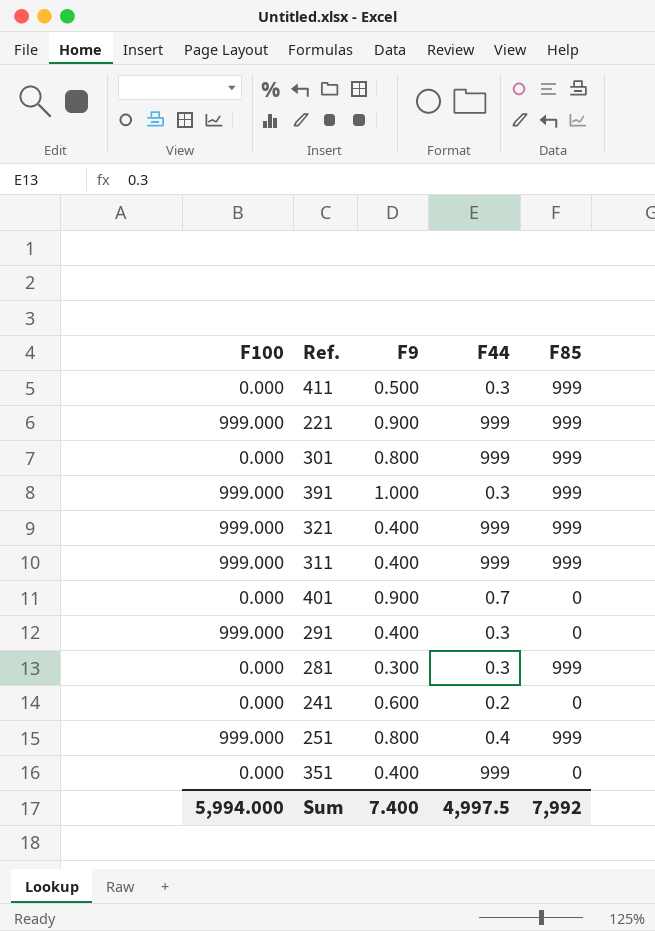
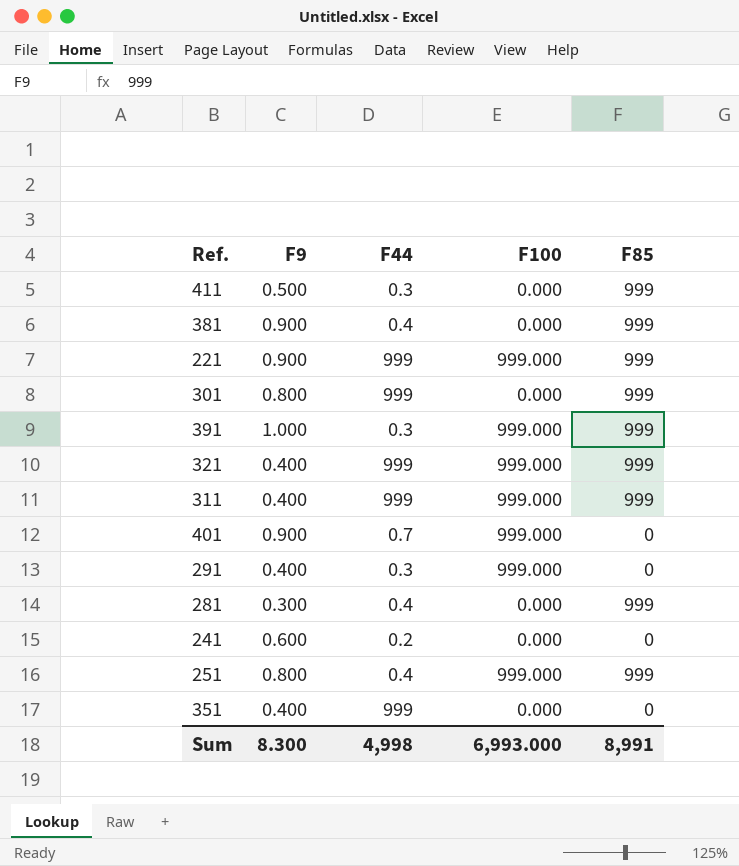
column F100 | position: 1 -> 4
row 381: none -> 0.900 | 0.4 | 0.000 | 999
401 | F100: 0.000 -> 999.000
281 | F44: 0.3 -> 0.4
Sum | F9: 7.400 -> 8.300
Sum | F44: 4,997.5 -> 4,998
Sum | F100: 5,994.000 -> 6,993.000
Sum | F85: 7,992 -> 8,991

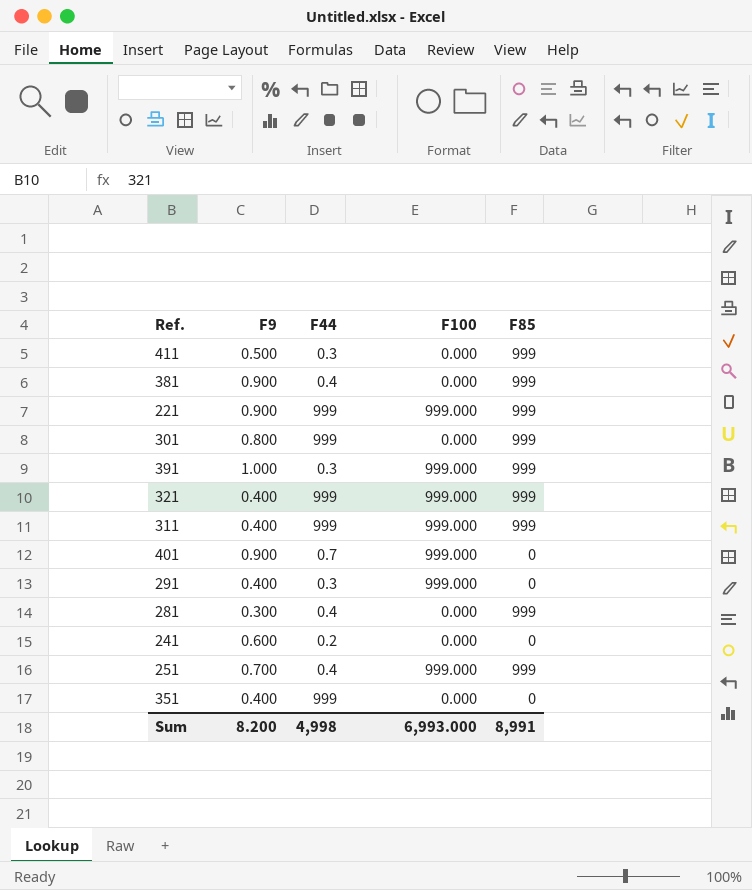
251 | F9: 0.800 -> 0.700
Sum | F9: 8.300 -> 8.200

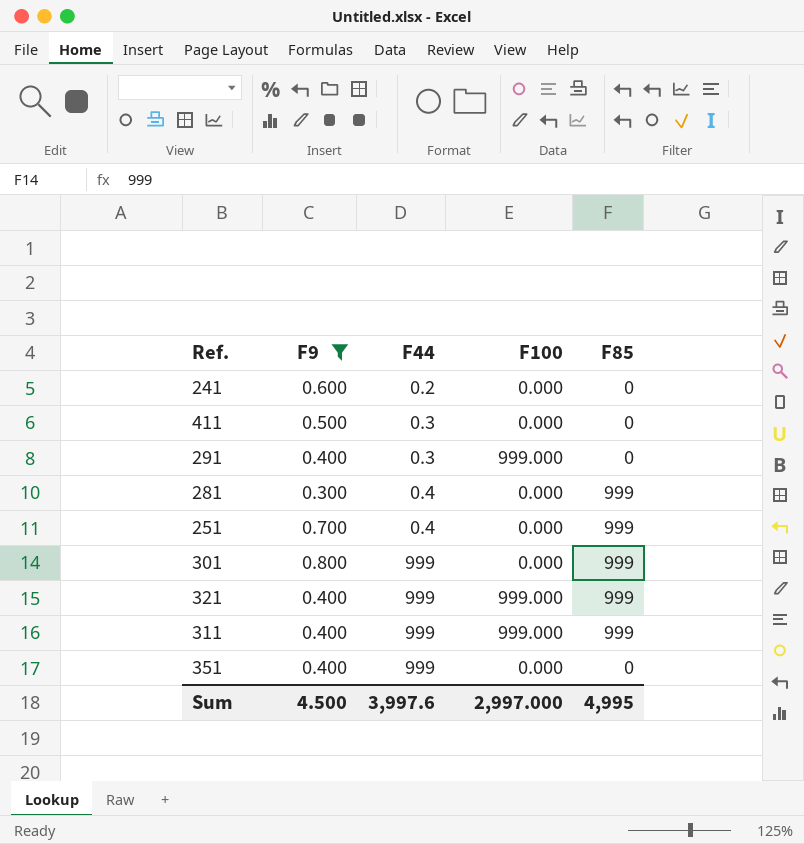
filter: none -> F9 <= 0.800
row order: none -> F44 ascending
411 | F85: 999 -> 0
251 | F100: 999.000 -> 0.000
Sum | F9: 8.200 -> 4.500
Sum | F44: 4,998 -> 3,997.6
Sum | F100: 6,993.000 -> 2,997.000
Sum | F85: 8,991 -> 4,995

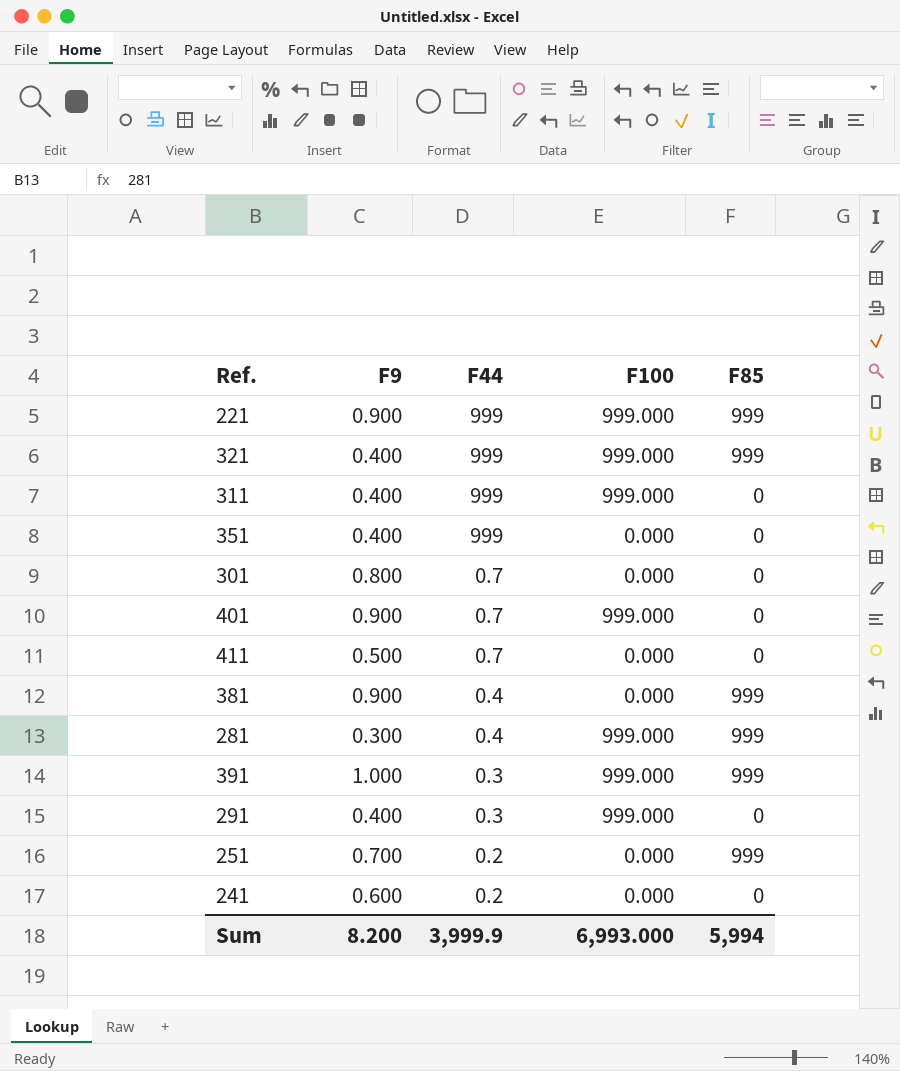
filter: F9 <= 0.800 -> none
row order: F44 ascending -> F44 descending
311 | F85: 999 -> 0
301 | F44: 999 -> 0.7
301 | F85: 999 -> 0
411 | F44: 0.3 -> 0.7
281 | F100: 0.000 -> 999.000
251 | F44: 0.4 -> 0.2
Sum | F9: 4.500 -> 8.200
Sum | F44: 3,997.6 -> 3,999.9
Sum | F100: 2,997.000 -> 6,993.000
Sum | F85: 4,995 -> 5,994

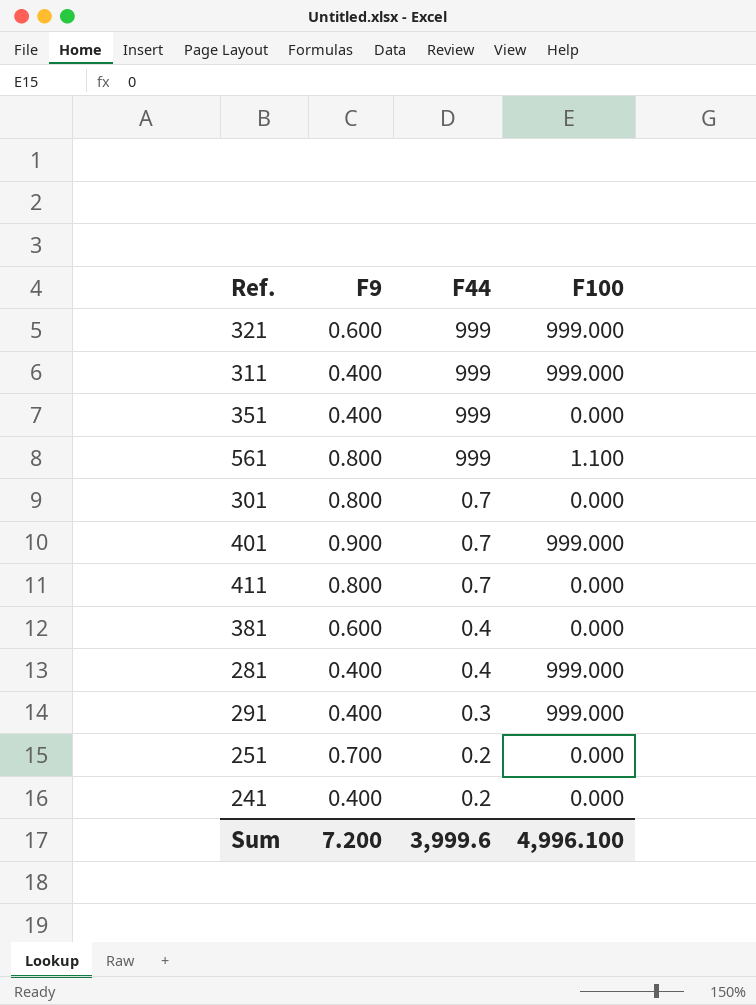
column F85 | position: 5 -> none
row 221: 0.900 | 999 | 999.000 | 999 -> none
row 391: 1.000 | 0.3 | 999.000 | 999 -> none
321 | F9: 0.400 -> 0.600
row 561: none -> 0.800 | 999 | 1.100
411 | F9: 0.500 -> 0.800
381 | F9: 0.900 -> 0.600
281 | F9: 0.300 -> 0.400
241 | F9: 0.600 -> 0.400
Sum | F9: 8.200 -> 7.200
Sum | F44: 3,999.9 -> 3,999.6
Sum | F100: 6,993.000 -> 4,996.100

